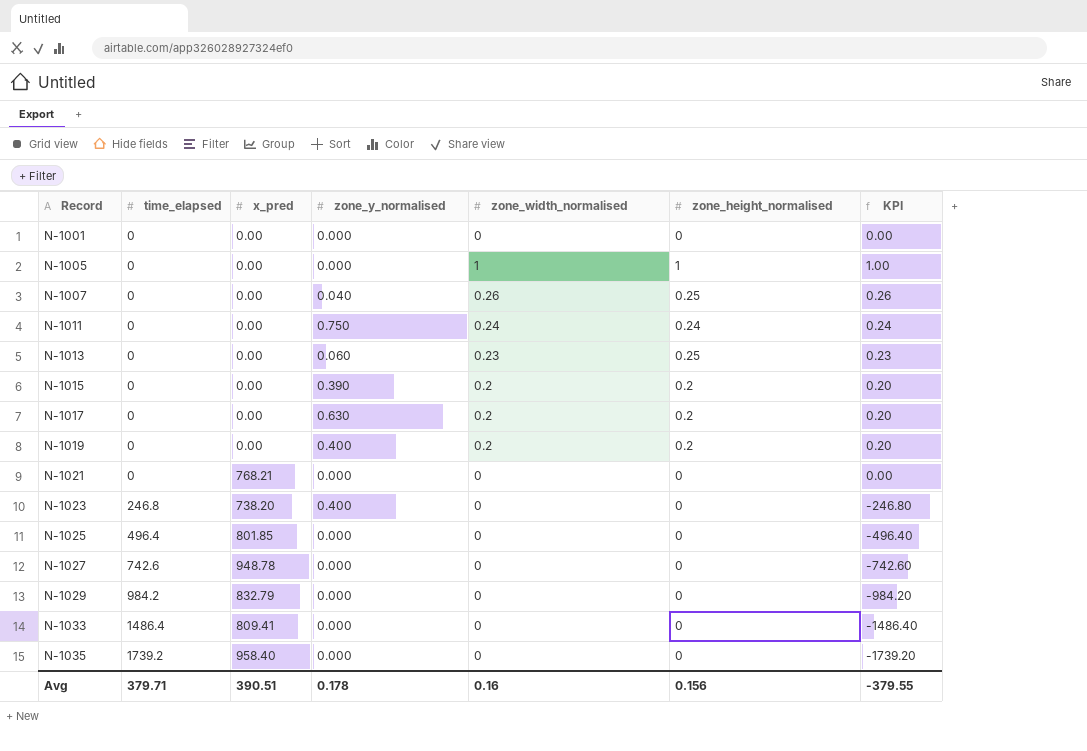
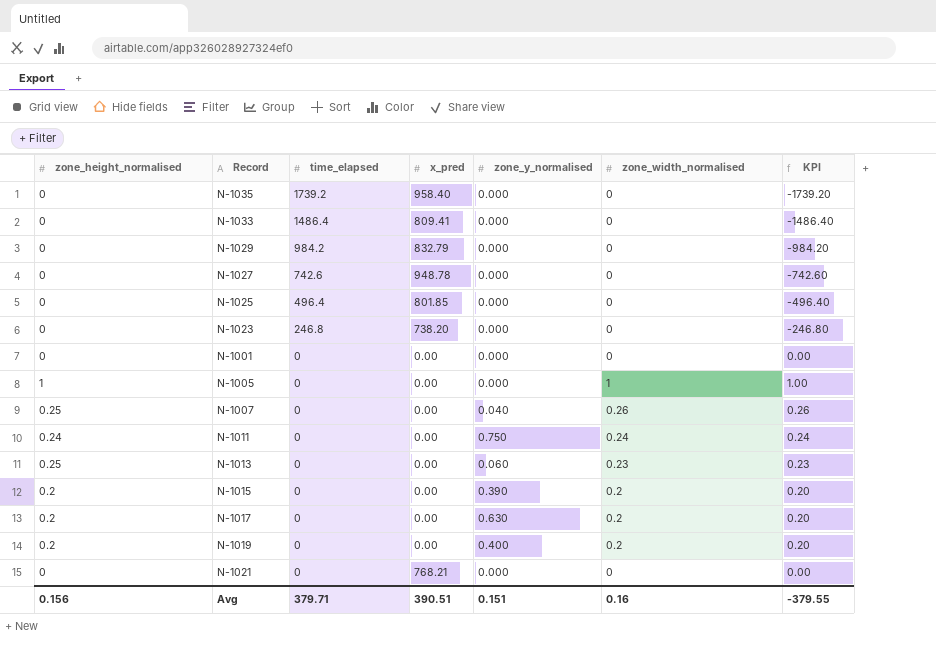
row order: Record ascending -> time_elapsed descending
column zone_height_normalised | position: 6 -> 1
N-1023 | zone_y_normalised: 0.400 -> 0.000
Avg | zone_y_normalised: 0.178 -> 0.151

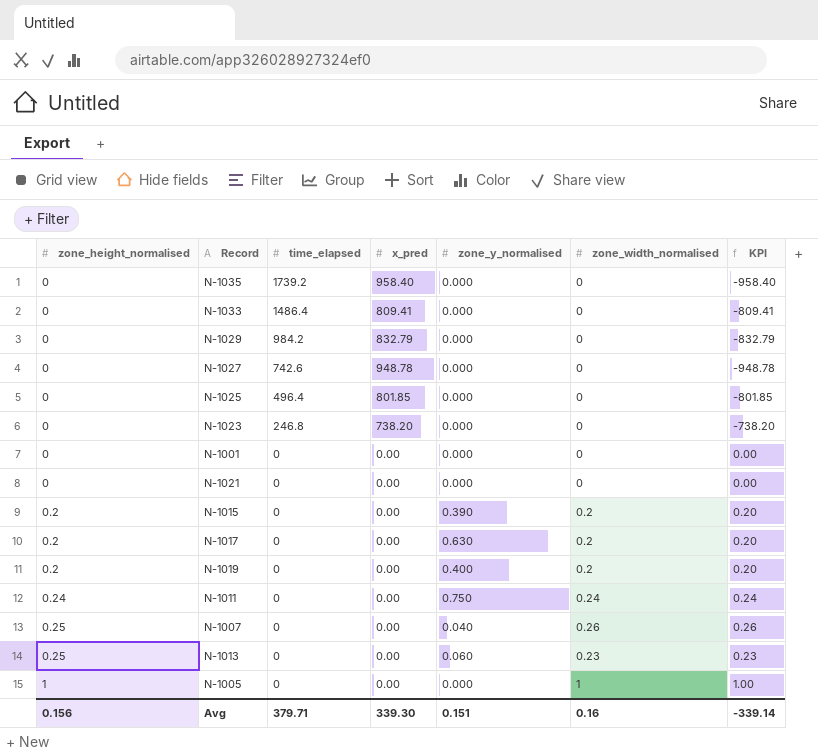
row order: time_elapsed descending -> zone_height_normalised ascending
column KPI | formula: [zone_width_normalised] - [time_elapsed] -> [zone_width_normalised] - [x_pred]
N-1021 | x_pred: 768.21 -> 0.00
Avg | x_pred: 390.51 -> 339.30
Avg | KPI: -379.55 -> -339.14

